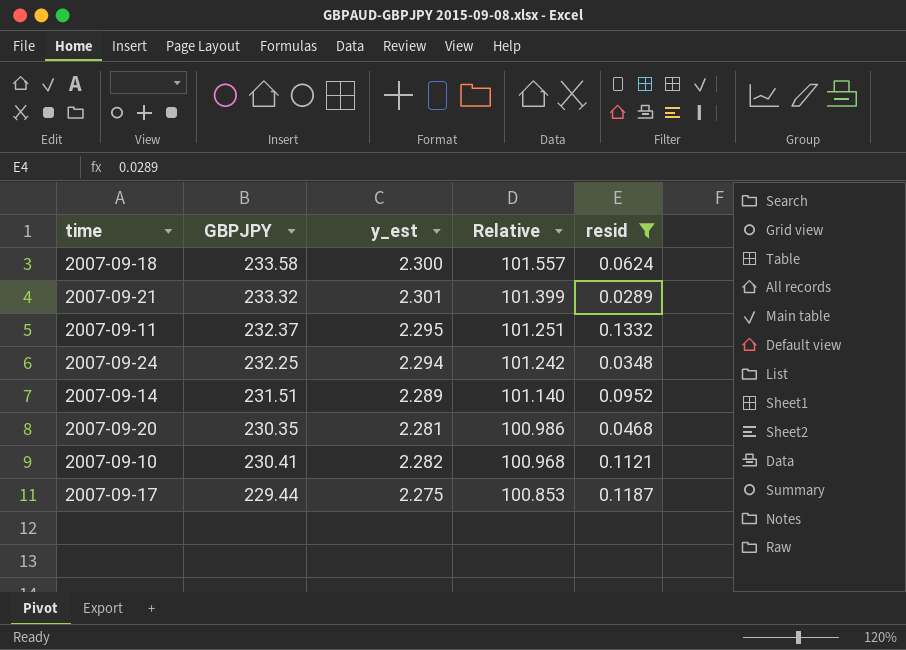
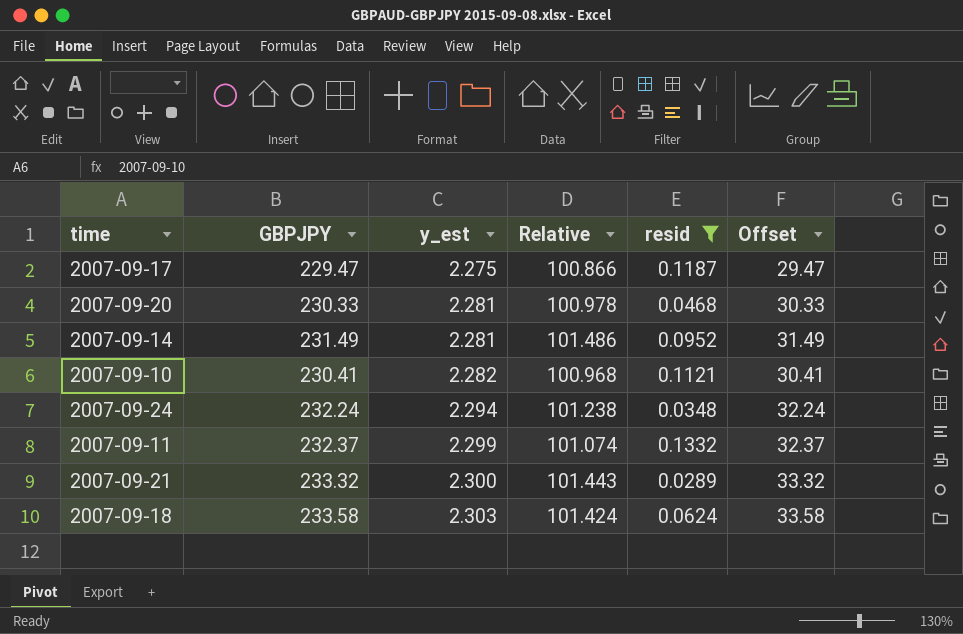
row order: Relative descending -> y_est ascending
column Offset | formula: none -> [GBPJPY] - 200
2007-09-17 | GBPJPY: 229.44 -> 229.47
2007-09-17 | Relative: 100.853 -> 100.866
2007-09-20 | GBPJPY: 230.35 -> 230.33
2007-09-20 | Relative: 100.986 -> 100.978
2007-09-14 | GBPJPY: 231.51 -> 231.49
2007-09-14 | y_est: 2.289 -> 2.281
2007-09-14 | Relative: 101.140 -> 101.486
2007-09-24 | GBPJPY: 232.25 -> 232.24
2007-09-24 | Relative: 101.242 -> 101.238
2007-09-11 | y_est: 2.295 -> 2.299
2007-09-11 | Relative: 101.251 -> 101.074
2007-09-21 | y_est: 2.301 -> 2.300
2007-09-21 | Relative: 101.399 -> 101.443
2007-09-18 | y_est: 2.300 -> 2.303
2007-09-18 | Relative: 101.557 -> 101.424

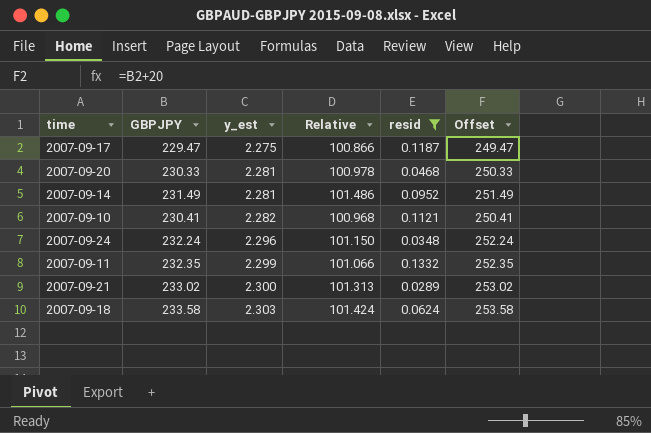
column Offset | formula: [GBPJPY] - 200 -> [GBPJPY] + 20
2007-09-24 | y_est: 2.294 -> 2.296
2007-09-24 | Relative: 101.238 -> 101.150
2007-09-11 | GBPJPY: 232.37 -> 232.35
2007-09-11 | Relative: 101.074 -> 101.066
2007-09-21 | GBPJPY: 233.32 -> 233.02
2007-09-21 | Relative: 101.443 -> 101.313

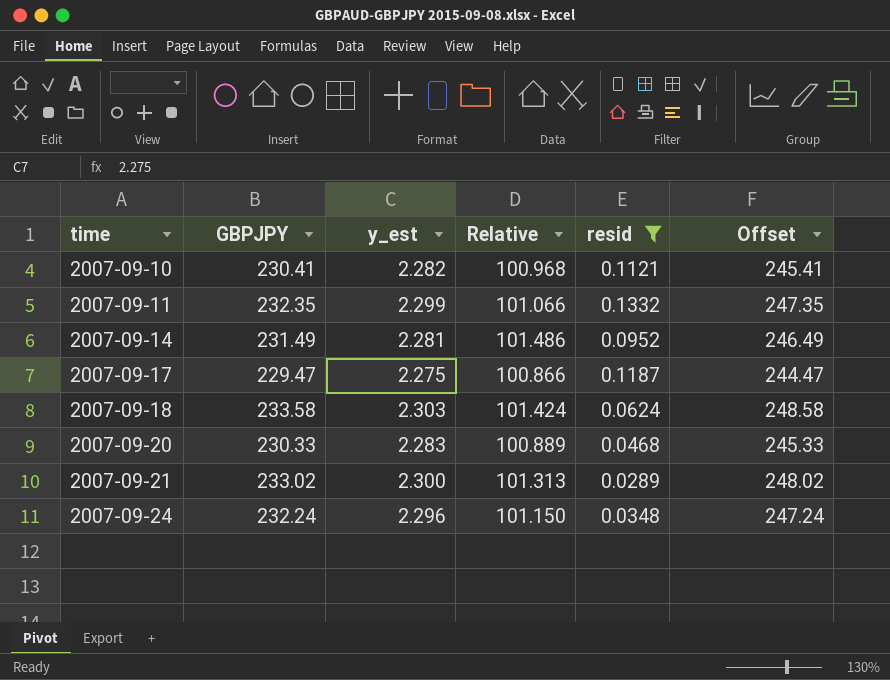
row order: y_est ascending -> time ascending
column Offset | formula: [GBPJPY] + 20 -> [GBPJPY] + 15
2007-09-20 | y_est: 2.281 -> 2.283
2007-09-20 | Relative: 100.978 -> 100.889

